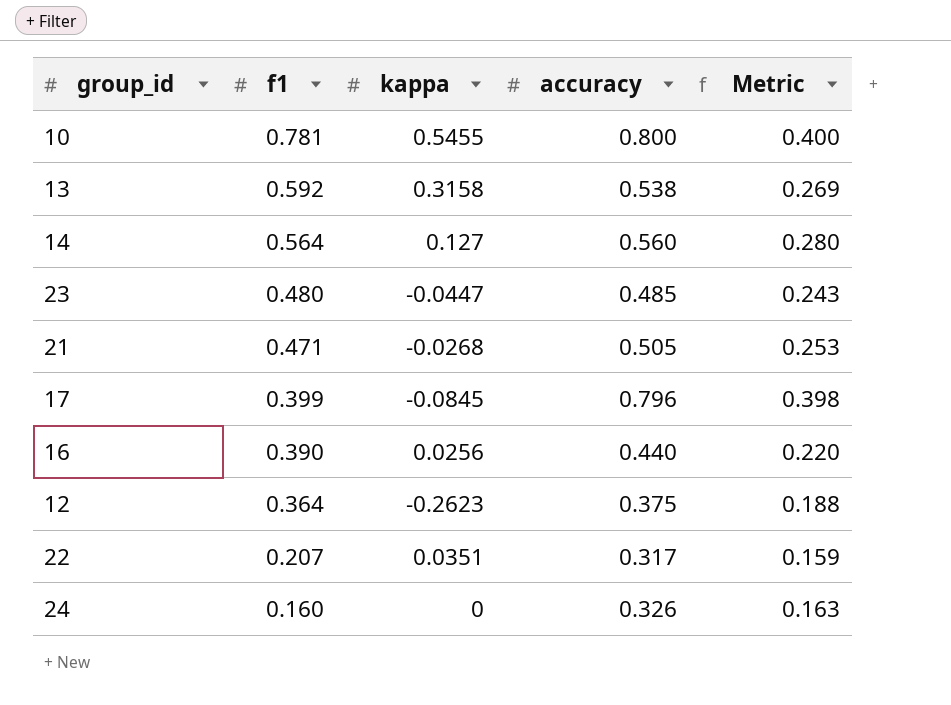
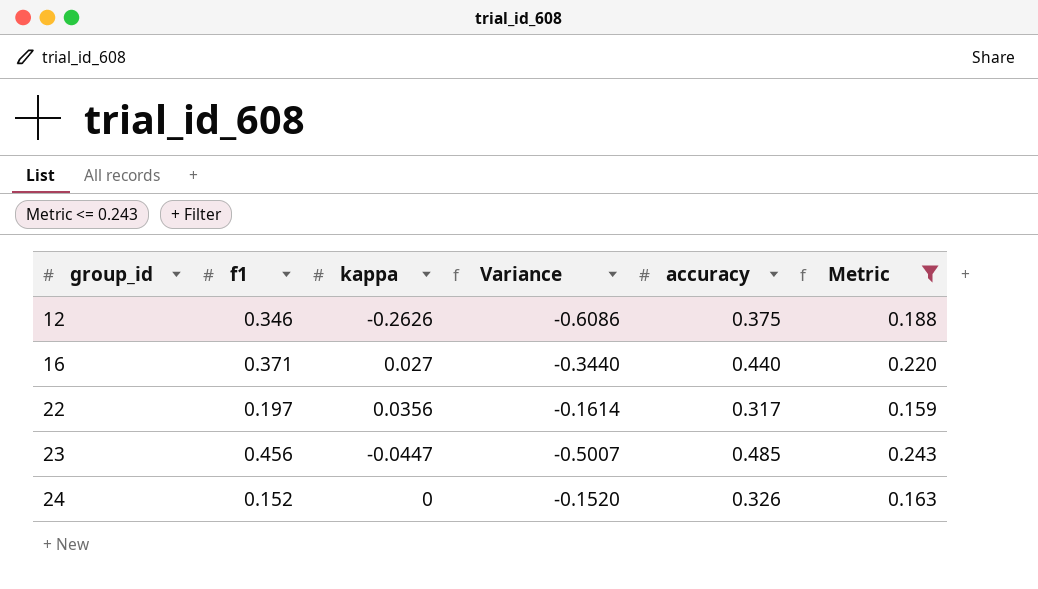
filter: none -> Metric <= 0.243
row order: f1 descending -> group_id ascending
column Variance | formula: none -> [kappa] - [f1]
12 | f1: 0.364 -> 0.346
12 | kappa: -0.2623 -> -0.2626
16 | f1: 0.390 -> 0.371
16 | kappa: 0.0256 -> 0.027
22 | f1: 0.207 -> 0.197
22 | kappa: 0.0351 -> 0.0356
23 | f1: 0.480 -> 0.456
24 | f1: 0.160 -> 0.152

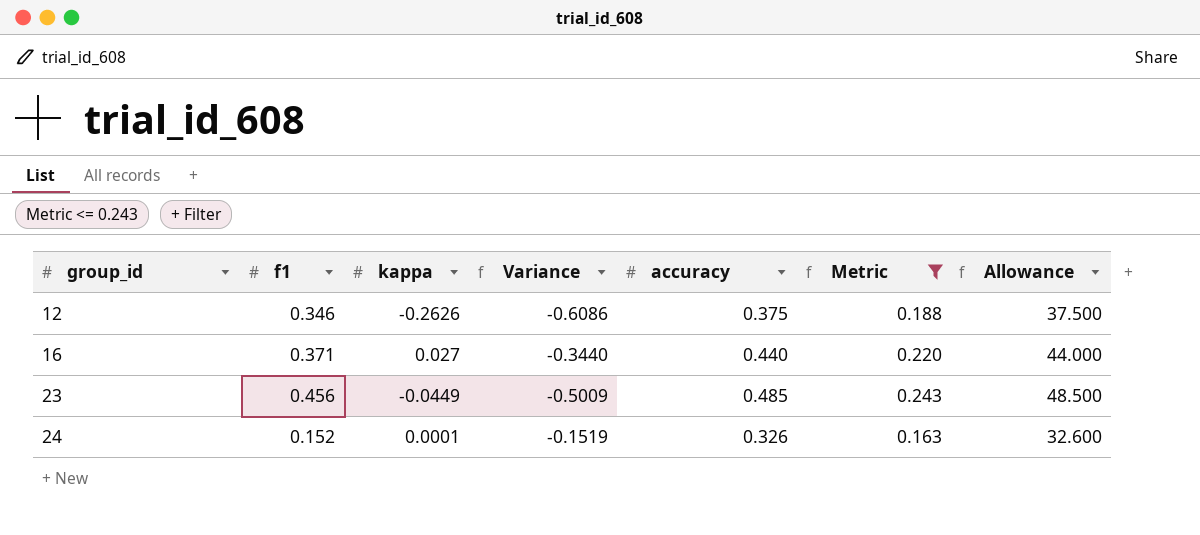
column Allowance | formula: none -> [accuracy] * 100
row 22: 0.197 | 0.0356 | -0.1614 | 0.317 | 0.159 -> none
23 | kappa: -0.0447 -> -0.0449
23 | Variance: -0.5007 -> -0.5009
24 | kappa: 0 -> 0.0001
24 | Variance: -0.1520 -> -0.1519

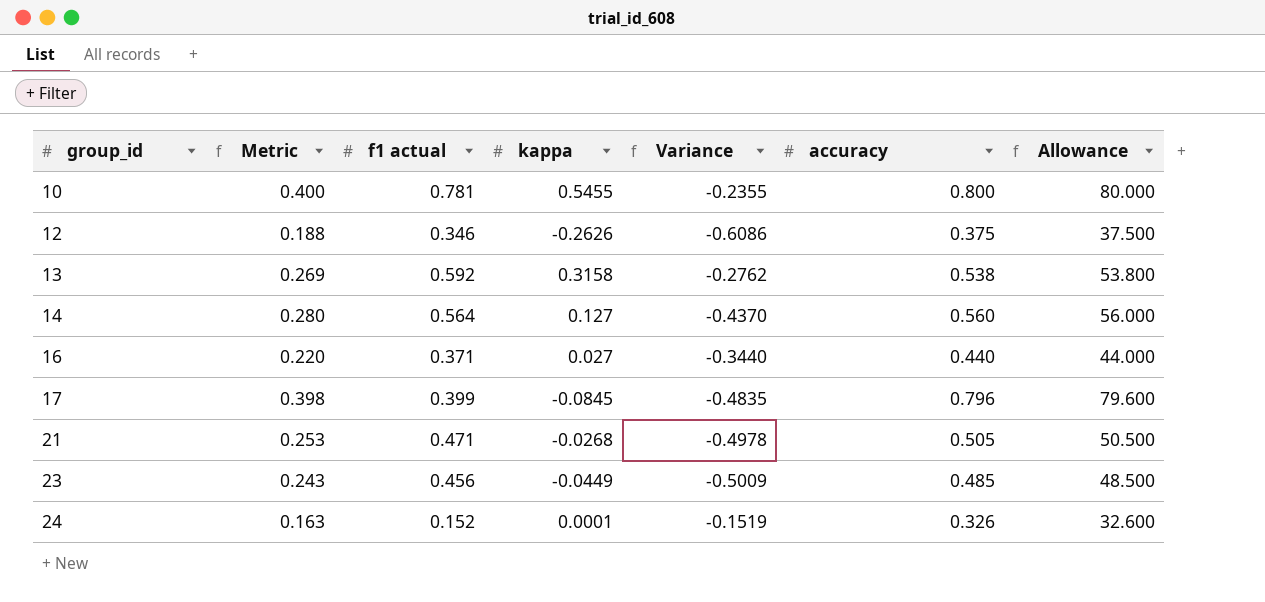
filter: Metric <= 0.243 -> none
column Metric | position: 6 -> 2
column name: f1 -> f1 actual

